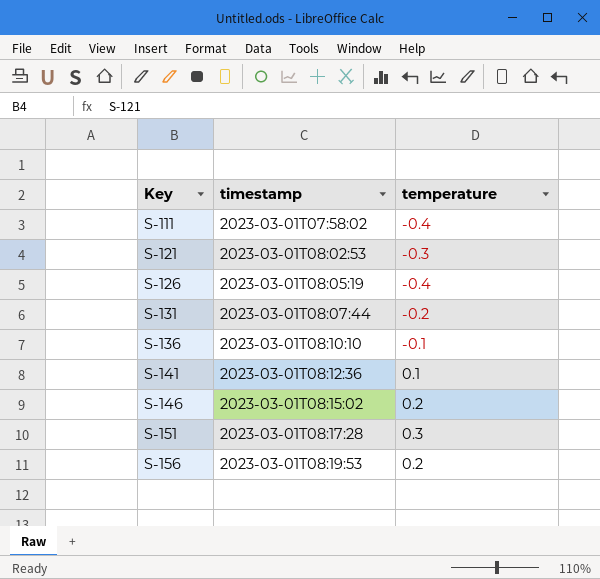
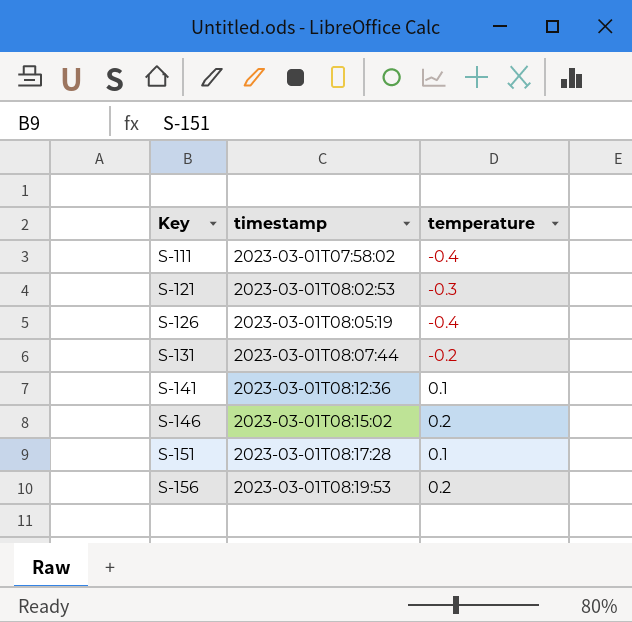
row S-136: 2023-03-01T08:10:10 | -0.1 -> none
S-151 | temperature: 0.3 -> 0.1

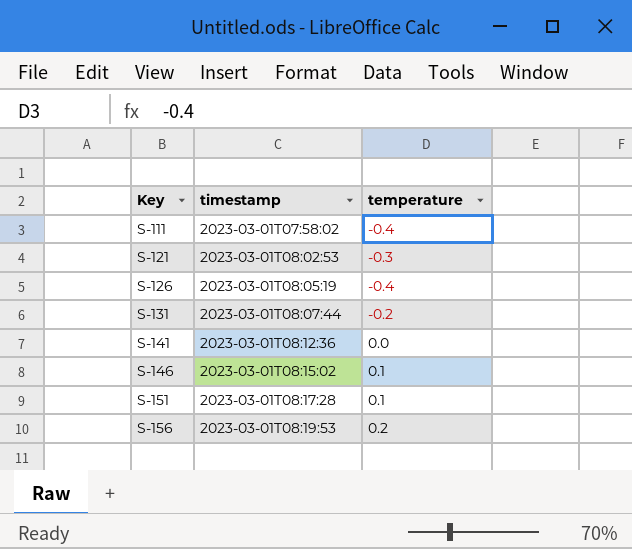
S-141 | temperature: 0.1 -> 0.0
S-146 | temperature: 0.2 -> 0.1

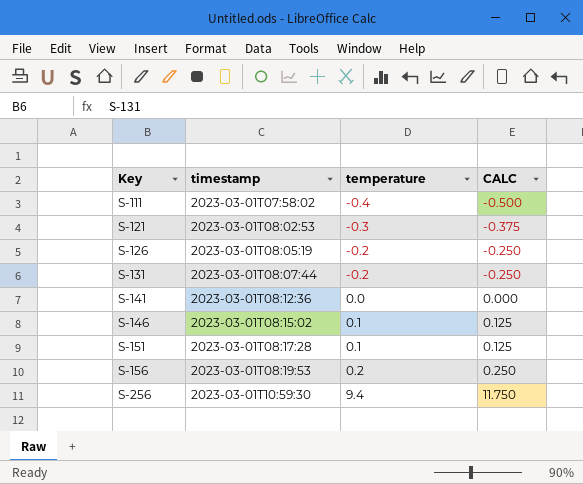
column CALC | formula: none -> [temperature] * 1.25
S-126 | temperature: -0.4 -> -0.2
row S-256: none -> 2023-03-01T10:59:30 | 9.4 | 11.750

